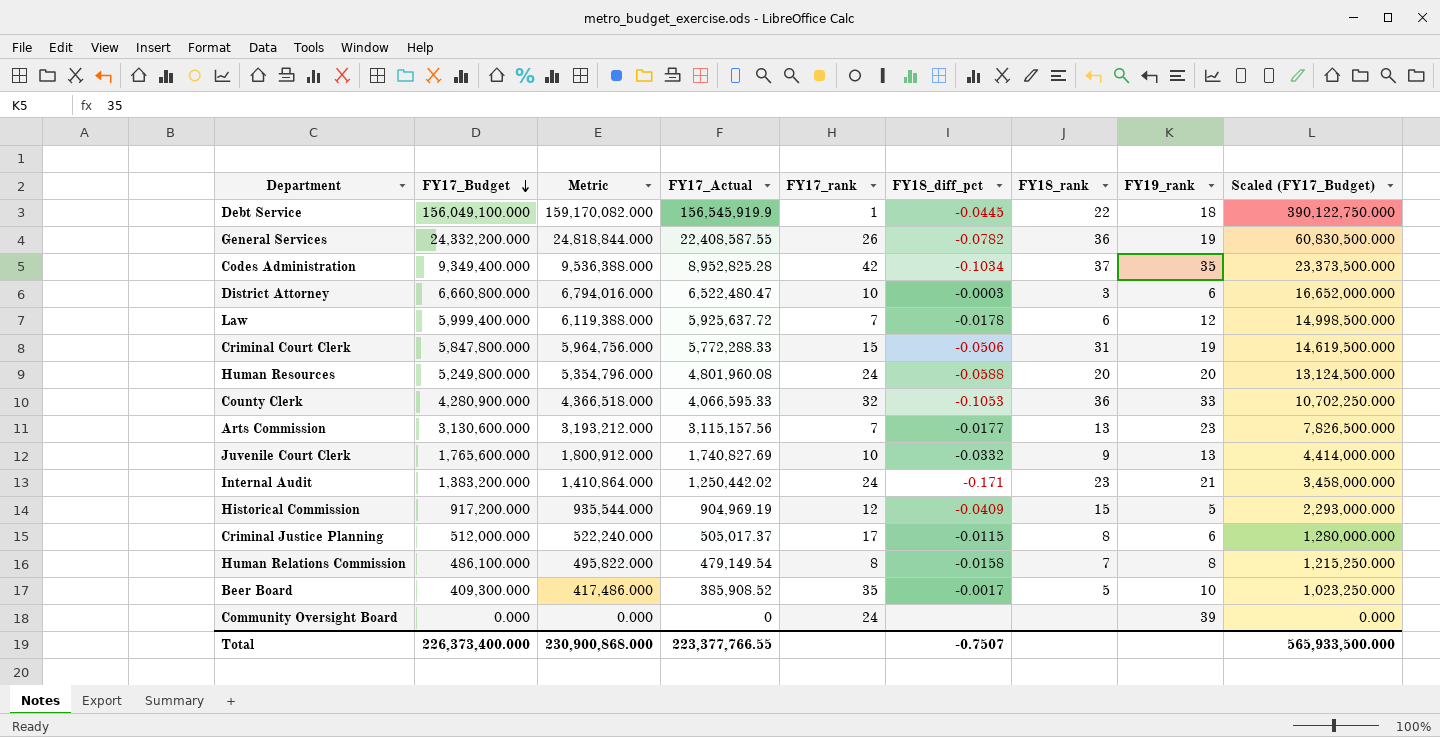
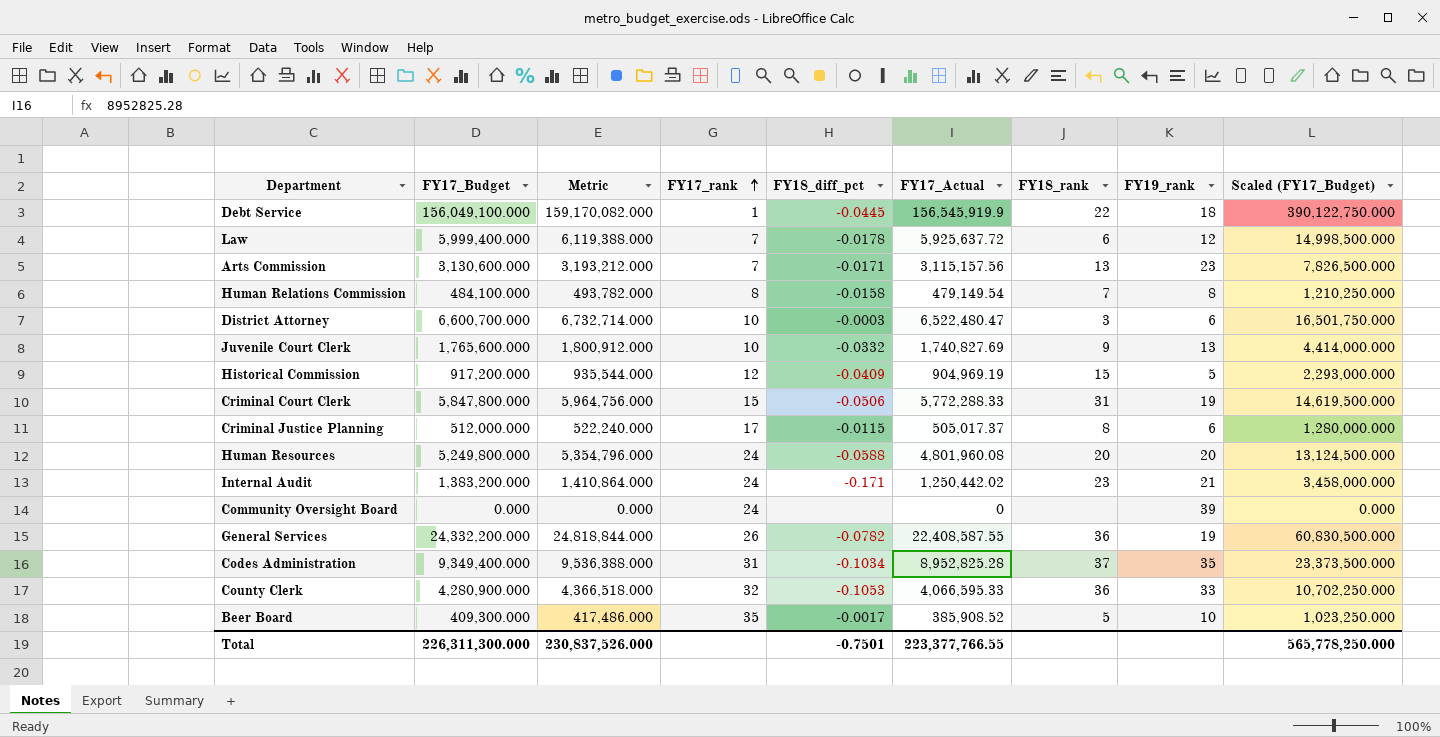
row order: FY17_Budget descending -> FY17_rank ascending
column FY17_Actual | position: 4 -> 6
Arts Commission | FY18_diff_pct: -0.0177 -> -0.0171
Human Relations Commission | FY17_Budget: 486,100.000 -> 484,100.000
Human Relations Commission | Metric: 495,822.000 -> 493,782.000
Human Relations Commission | Scaled (FY17_Budget): 1,215,250.000 -> 1,210,250.000
District Attorney | FY17_Budget: 6,660,800.000 -> 6,600,700.000
District Attorney | Metric: 6,794,016.000 -> 6,732,714.000
District Attorney | Scaled (FY17_Budget): 16,652,000.000 -> 16,501,750.000
Codes Administration | FY17_rank: 42 -> 31
Total | FY17_Budget: 226,373,400.000 -> 226,311,300.000
Total | Metric: 230,900,868.000 -> 230,837,526.000
Total | FY18_diff_pct: -0.7507 -> -0.7501
Total | Scaled (FY17_Budget): 565,933,500.000 -> 565,778,250.000

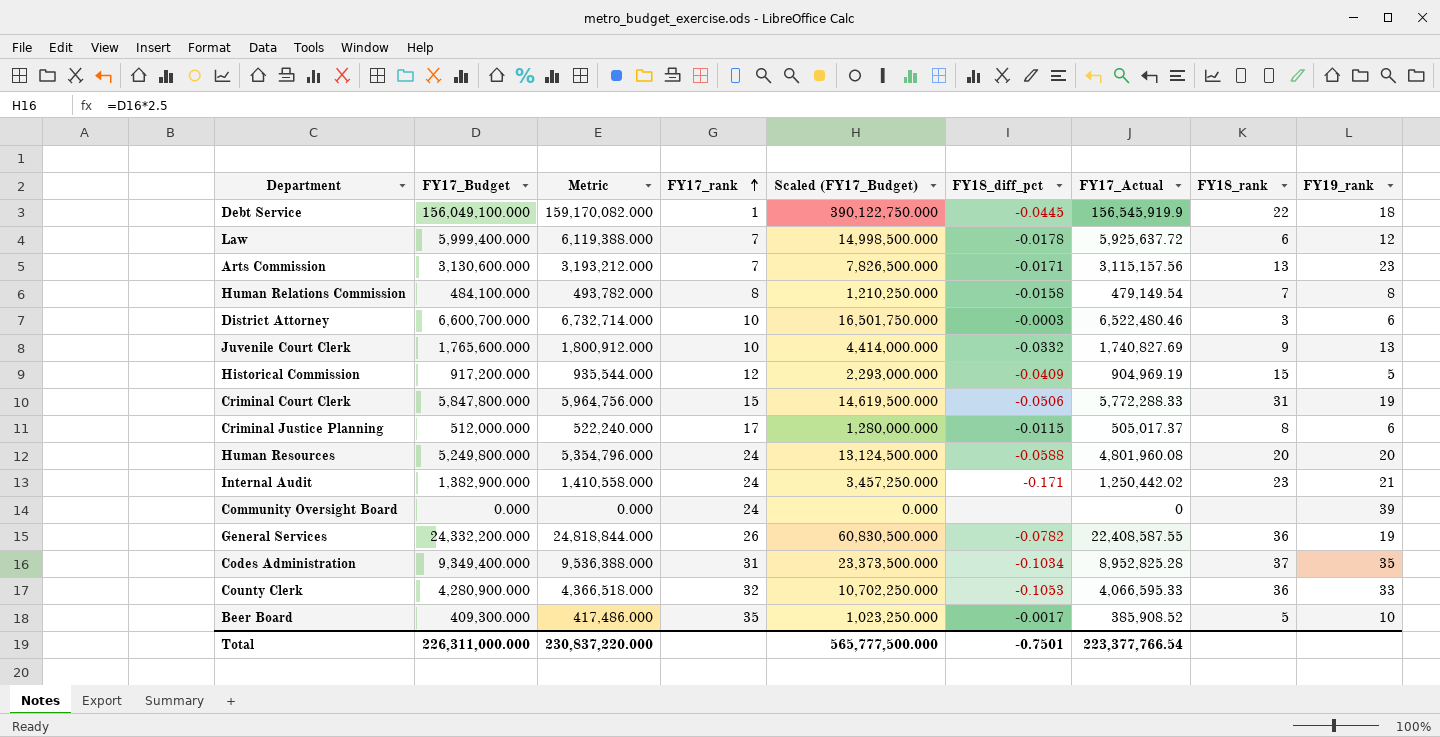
column Scaled (FY17_Budget) | position: 9 -> 5
District Attorney | FY17_Actual: 6,522,480.47 -> 6,522,480.46
Internal Audit | FY17_Budget: 1,383,200.000 -> 1,382,900.000
Internal Audit | Metric: 1,410,864.000 -> 1,410,558.000
Internal Audit | Scaled (FY17_Budget): 3,458,000.000 -> 3,457,250.000
Total | FY17_Budget: 226,311,300.000 -> 226,311,000.000
Total | Metric: 230,837,526.000 -> 230,837,220.000
Total | Scaled (FY17_Budget): 565,778,250.000 -> 565,777,500.000
Total | FY17_Actual: 223,377,766.55 -> 223,377,766.54

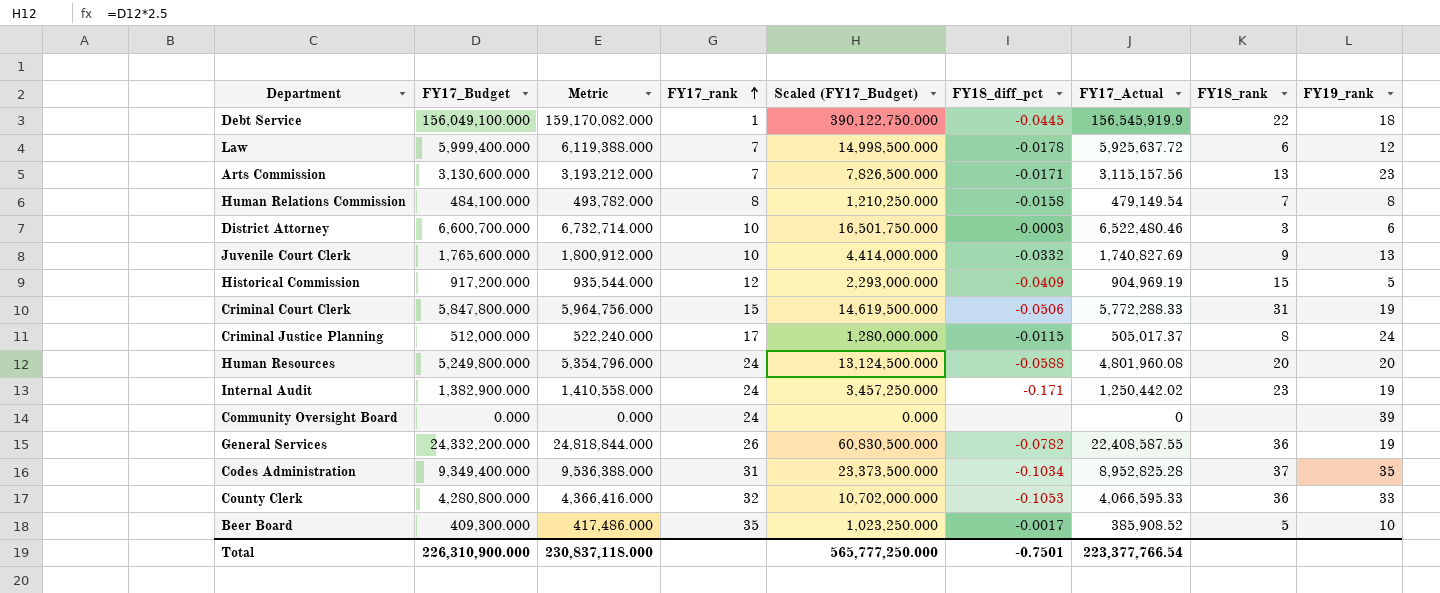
Criminal Justice Planning | FY19_rank: 6 -> 24
Internal Audit | FY19_rank: 21 -> 19
County Clerk | FY17_Budget: 4,280,900.000 -> 4,280,800.000
County Clerk | Metric: 4,366,518.000 -> 4,366,416.000
County Clerk | Scaled (FY17_Budget): 10,702,250.000 -> 10,702,000.000
Total | FY17_Budget: 226,311,000.000 -> 226,310,900.000
Total | Metric: 230,837,220.000 -> 230,837,118.000
Total | Scaled (FY17_Budget): 565,777,500.000 -> 565,777,250.000

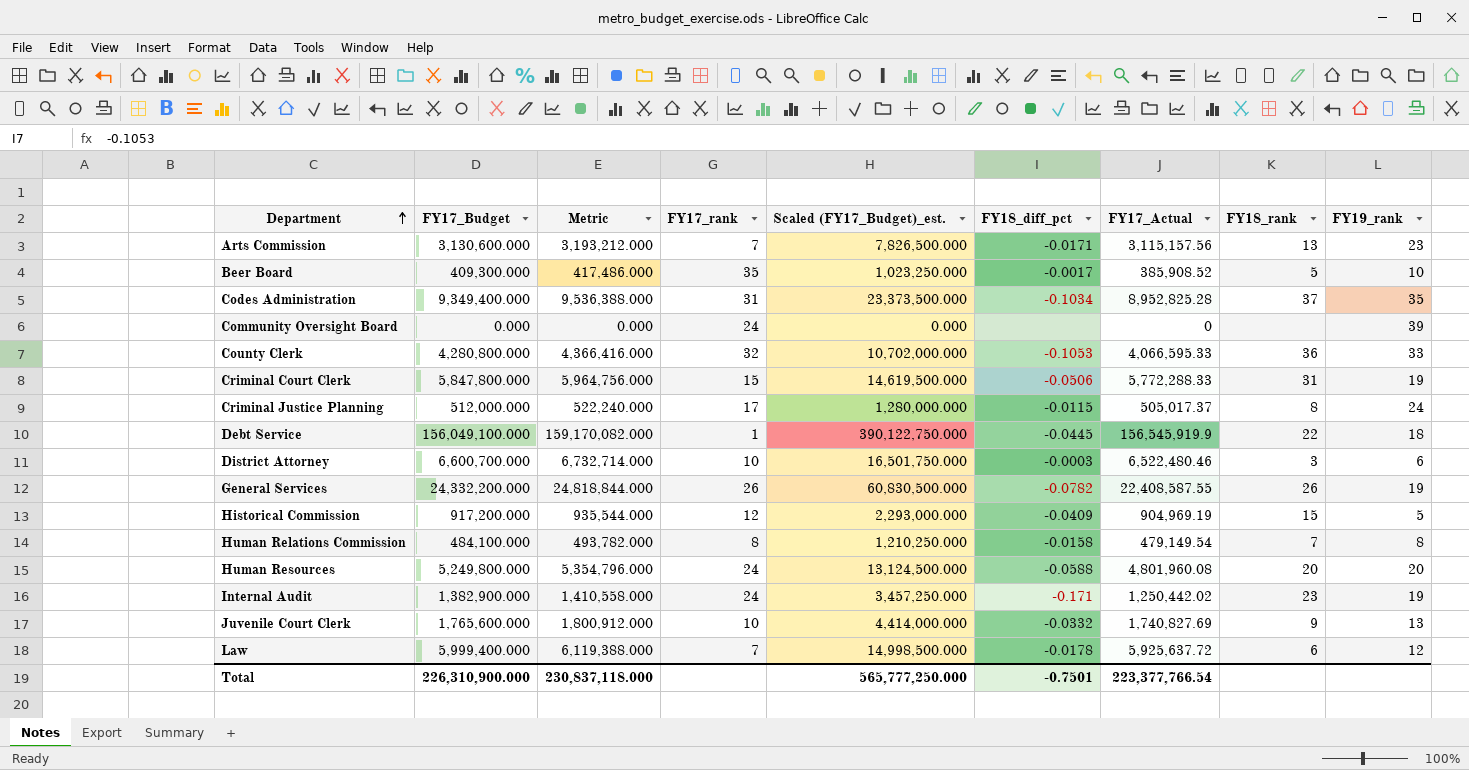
row order: FY17_rank ascending -> Department ascending
column name: Scaled (FY17_Budget) -> Scaled (FY17_Budget)_est.
General Services | FY18_rank: 36 -> 26

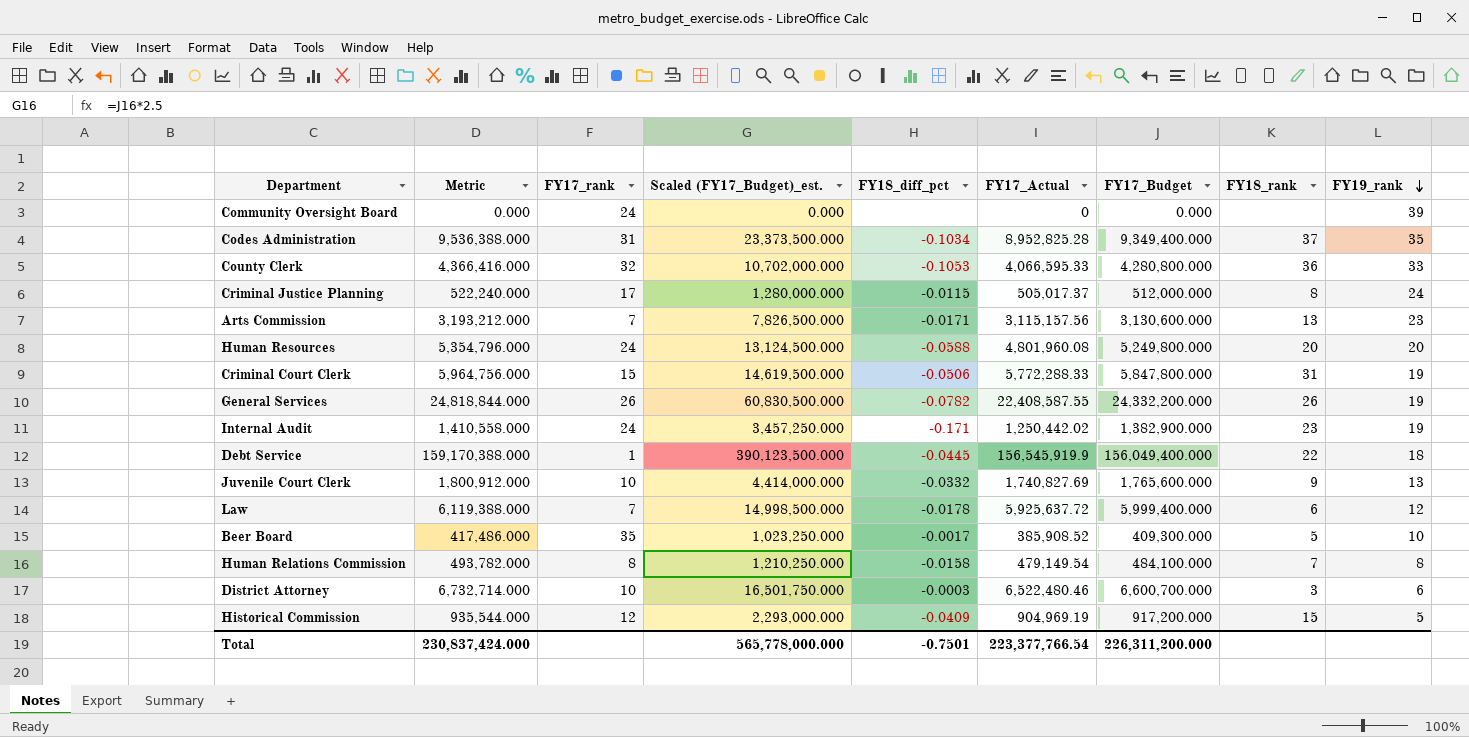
row order: Department ascending -> FY19_rank descending
column FY17_Budget | position: 2 -> 7
Debt Service | Metric: 159,170,082.000 -> 159,170,388.000
Debt Service | Scaled (FY17_Budget)_est.: 390,122,750.000 -> 390,123,500.000
Debt Service | FY17_Budget: 156,049,100.000 -> 156,049,400.000
Total | Metric: 230,837,118.000 -> 230,837,424.000
Total | Scaled (FY17_Budget)_est.: 565,777,250.000 -> 565,778,000.000
Total | FY17_Budget: 226,310,900.000 -> 226,311,200.000

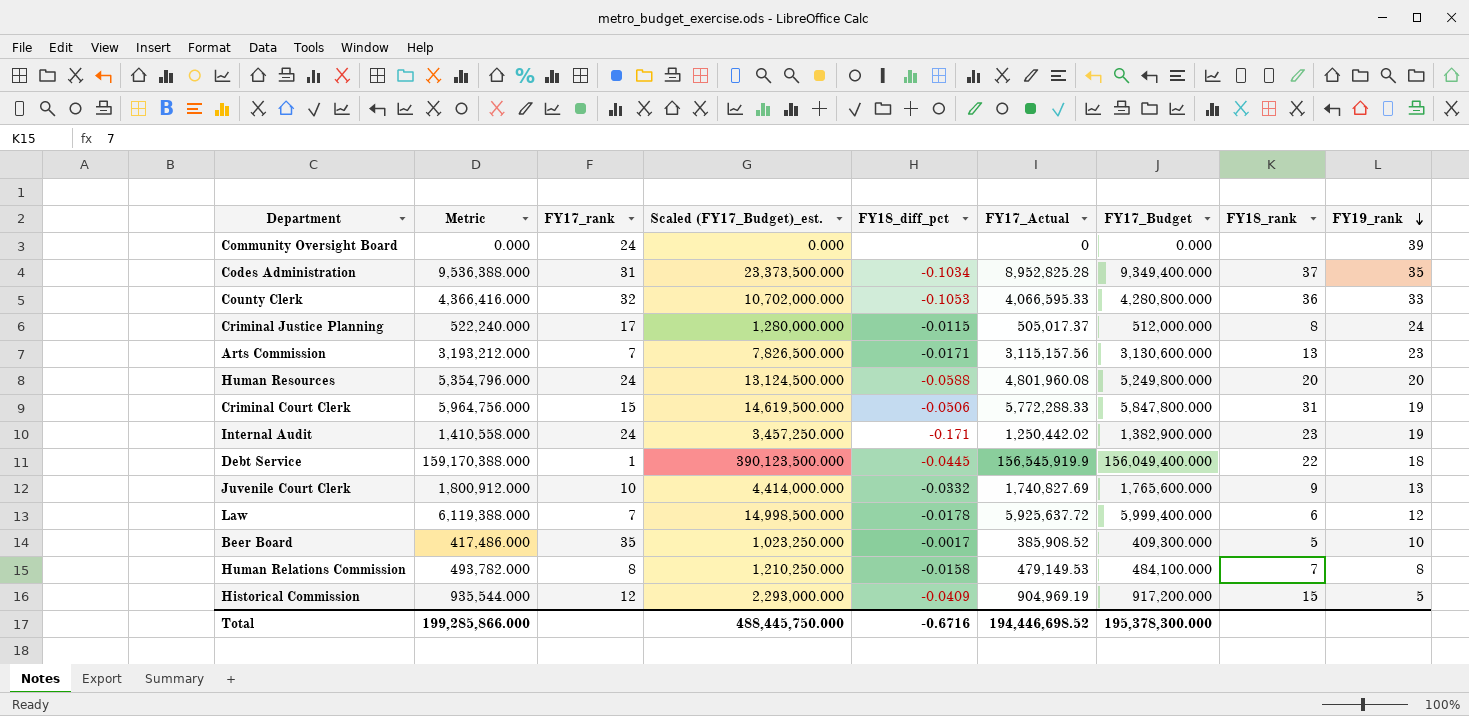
row General Services: 24,818,844.000 | 26 | 60,830,500.000 | -0.0782 | 22,408,587.55 | 24,332,200.000 | 26 | 19 -> none
row District Attorney: 6,732,714.000 | 10 | 16,501,750.000 | -0.0003 | 6,522,480.46 | 6,600,700.000 | 3 | 6 -> none
Human Relations Commission | FY17_Actual: 479,149.54 -> 479,149.53
Total | Metric: 230,837,424.000 -> 199,285,866.000
Total | Scaled (FY17_Budget)_est.: 565,778,000.000 -> 488,445,750.000
Total | FY18_diff_pct: -0.7501 -> -0.6716
Total | FY17_Actual: 223,377,766.54 -> 194,446,698.52
Total | FY17_Budget: 226,311,200.000 -> 195,378,300.000

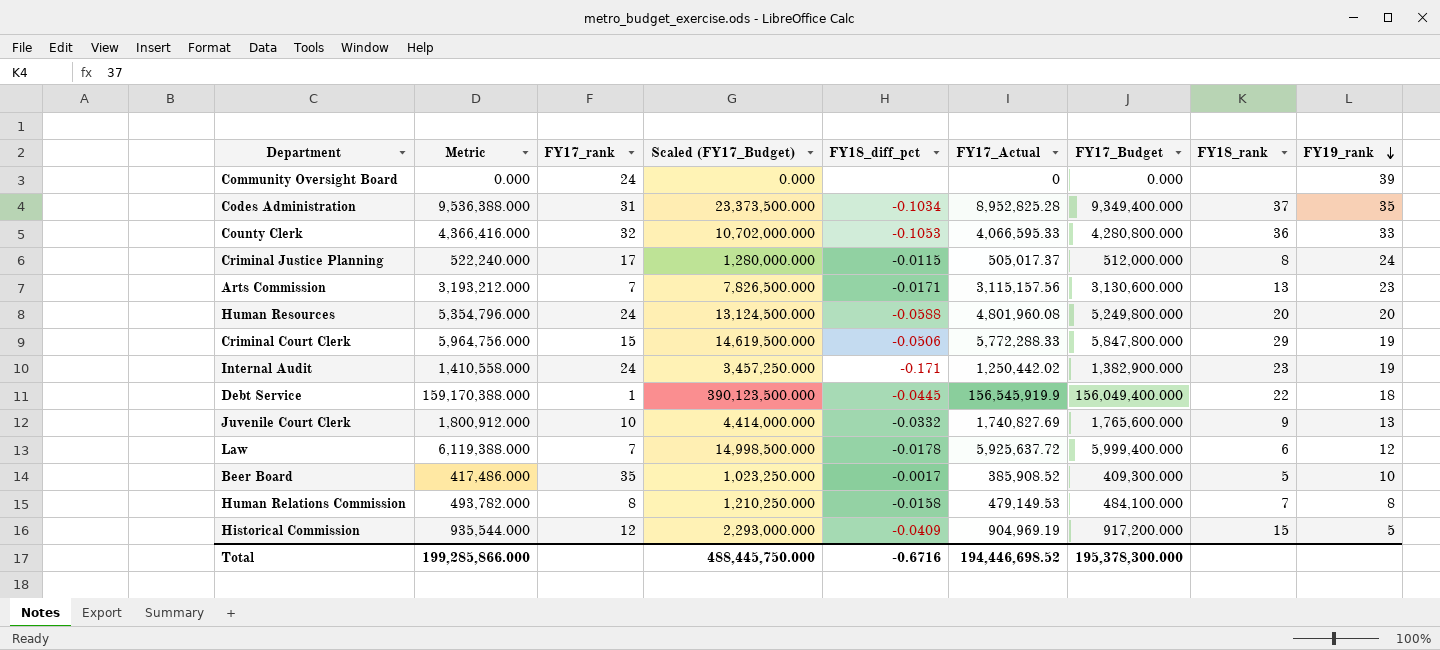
column name: Scaled (FY17_Budget)_est. -> Scaled (FY17_Budget)
Criminal Court Clerk | FY18_rank: 31 -> 29

